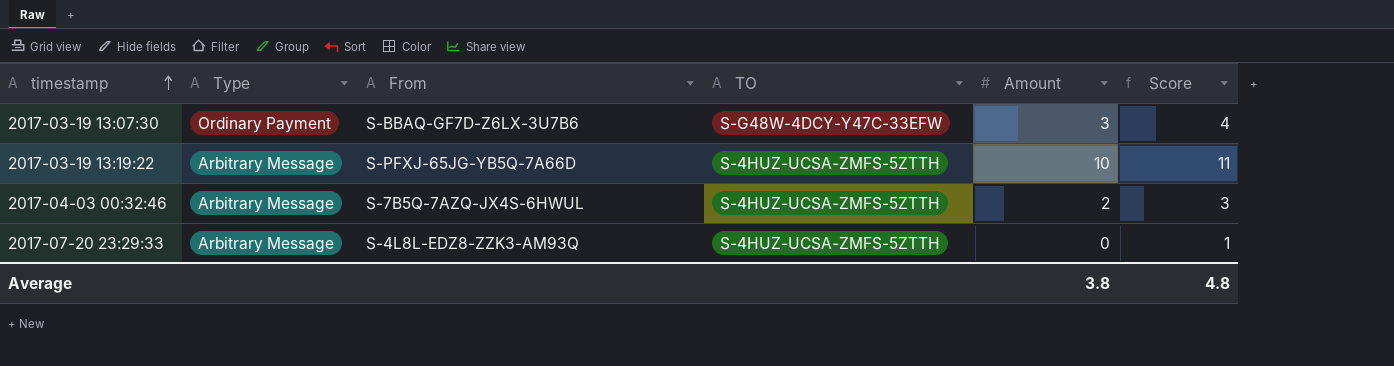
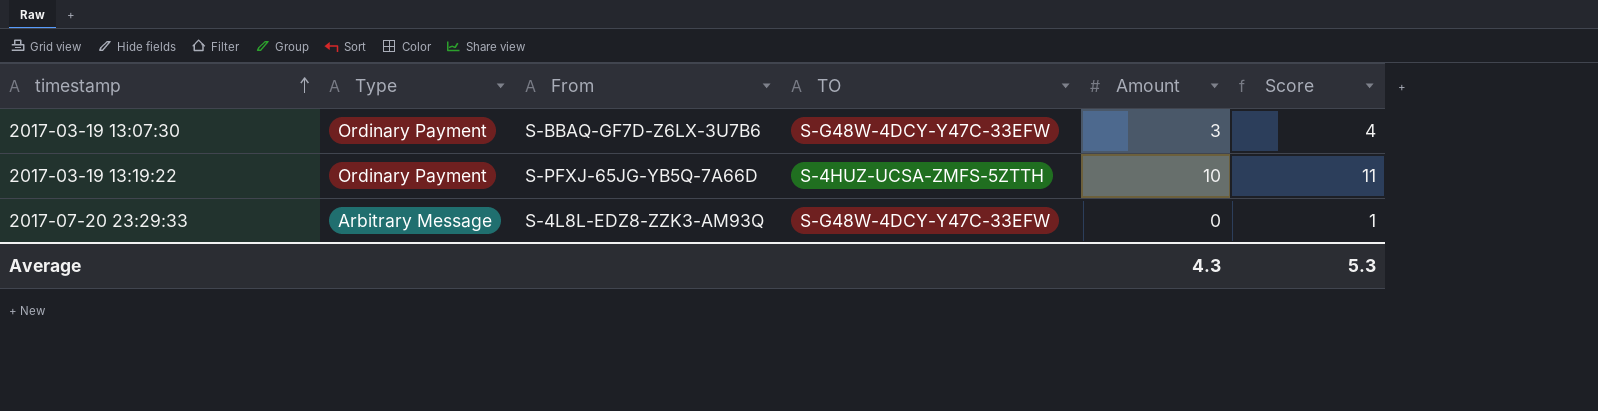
row 2017-04-03 00:32:46: Arbitrary Message | S-7B5Q-7AZQ-JX4S-6HWUL | S-4HUZ-UCSA-ZMFS-5ZTTH | 2 | 3 -> none
2017-03-19 13:19:22 | Type: Arbitrary Message -> Ordinary Payment
2017-07-20 23:29:33 | TO: S-4HUZ-UCSA-ZMFS-5ZTTH -> S-G48W-4DCY-Y47C-33EFW
Average | Amount: 3.8 -> 4.3
Average | Score: 4.8 -> 5.3

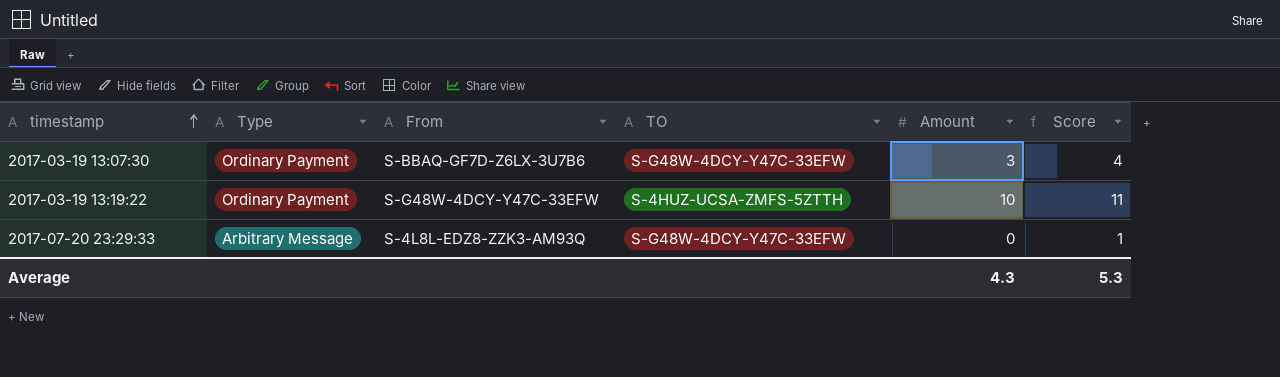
2017-03-19 13:19:22 | From: S-PFXJ-65JG-YB5Q-7A66D -> S-G48W-4DCY-Y47C-33EFW

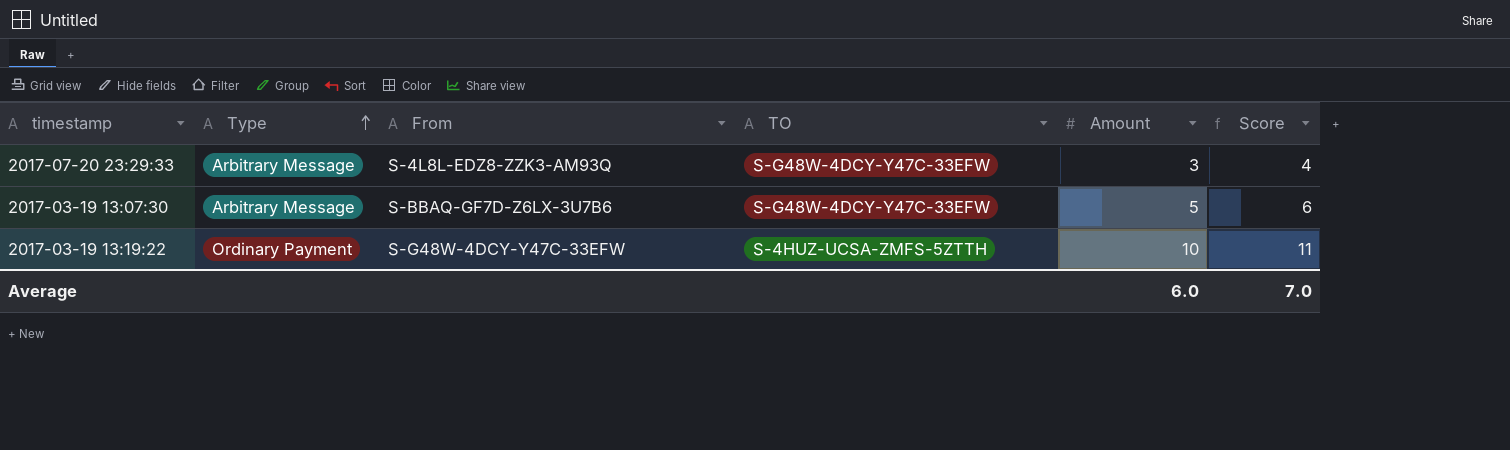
row order: timestamp ascending -> Type ascending
2017-07-20 23:29:33 | Amount: 0 -> 3
2017-07-20 23:29:33 | Score: 1 -> 4
2017-03-19 13:07:30 | Type: Ordinary Payment -> Arbitrary Message
2017-03-19 13:07:30 | Amount: 3 -> 5
2017-03-19 13:07:30 | Score: 4 -> 6
Average | Amount: 4.3 -> 6.0
Average | Score: 5.3 -> 7.0

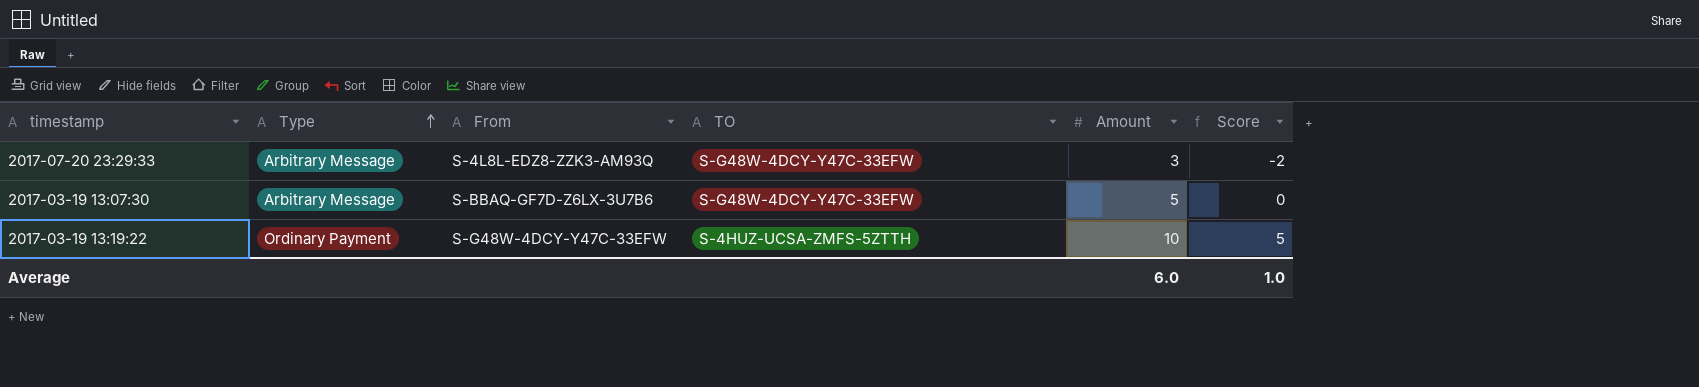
column Score | formula: [Amount] + 1 -> [Amount] - 5
Average | Score: 7.0 -> 1.0

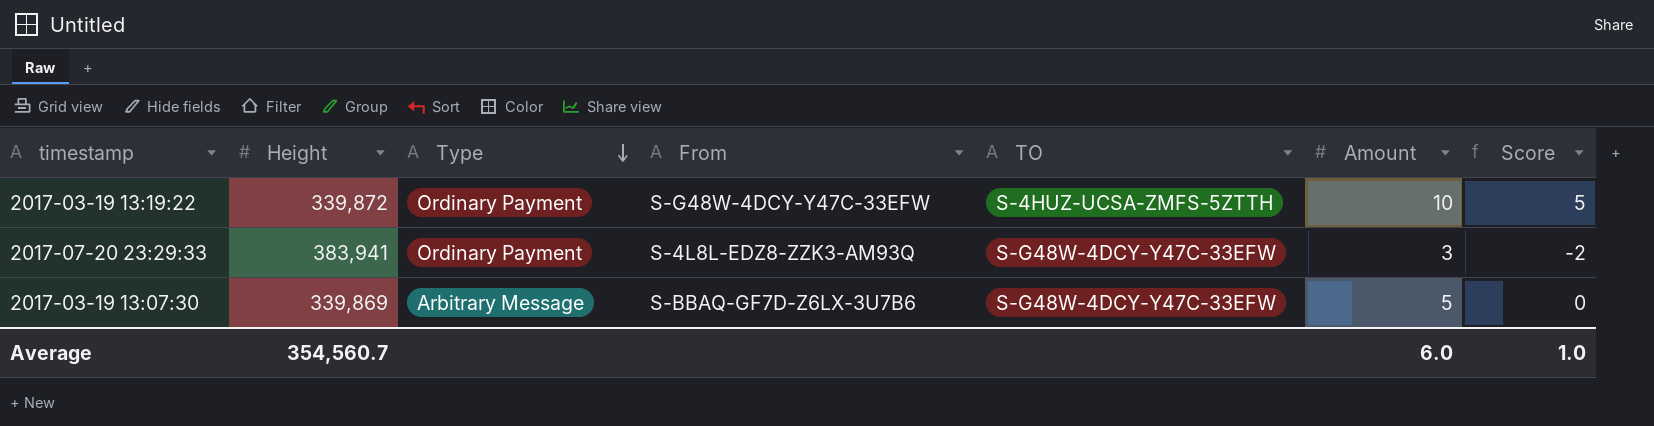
row order: Type ascending -> Type descending
column Height | position: none -> 2
2017-07-20 23:29:33 | Type: Arbitrary Message -> Ordinary Payment

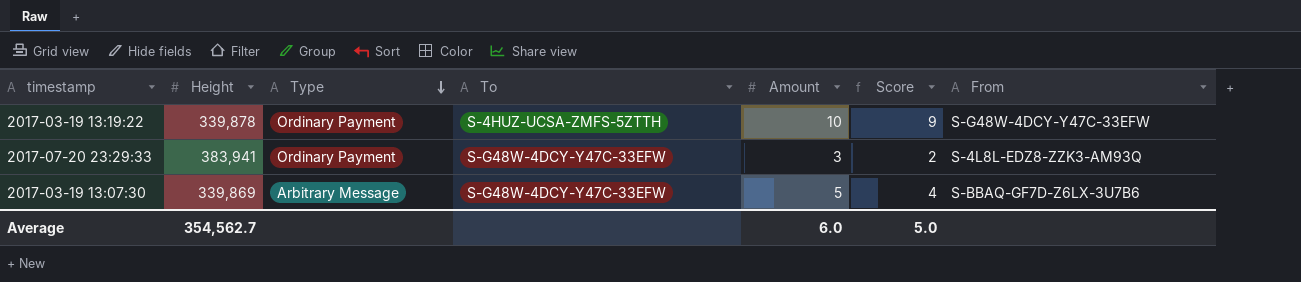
column name: TO -> To
column Score | formula: [Amount] - 5 -> [Amount] - 1
column From | position: 4 -> 7
2017-03-19 13:19:22 | Height: 339,872 -> 339,878
Average | Height: 354,560.7 -> 354,562.7
Average | Score: 1.0 -> 5.0

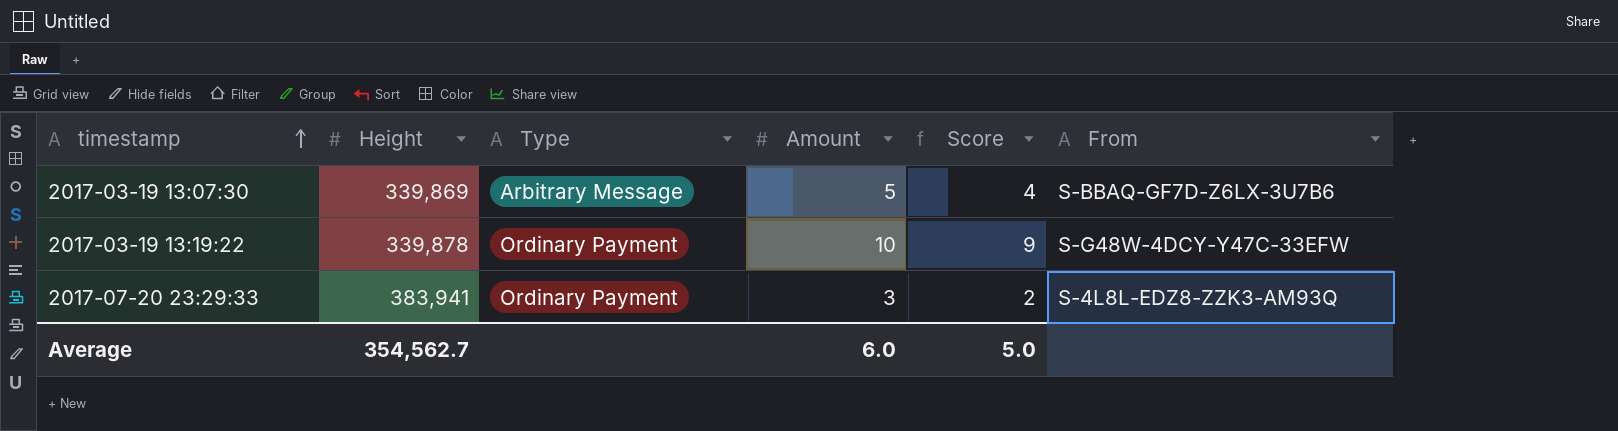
row order: Type descending -> timestamp ascending
column To | position: 4 -> none

